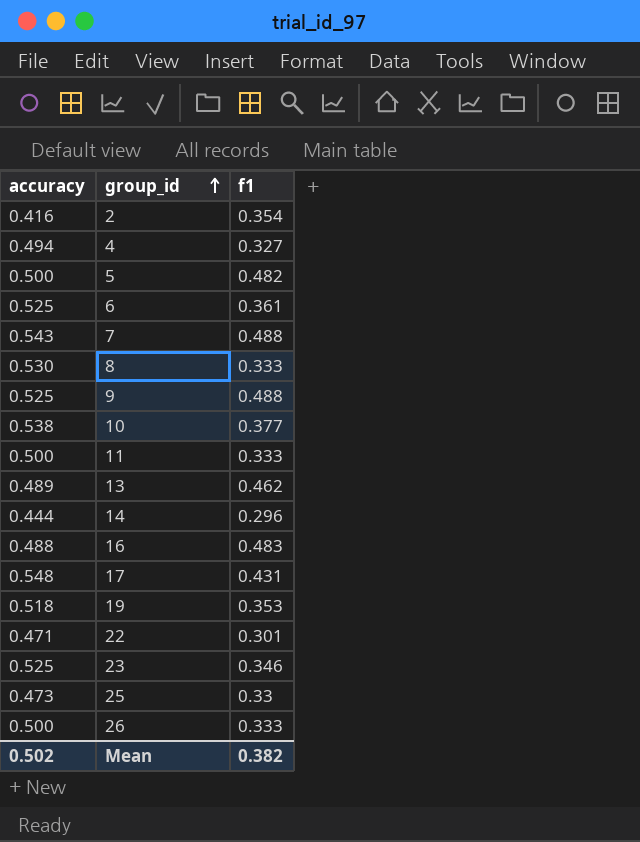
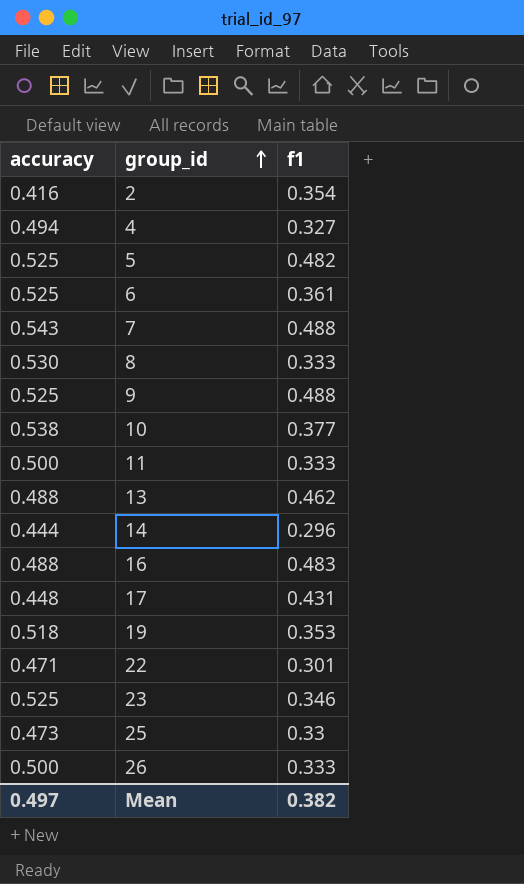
5 | accuracy: 0.500 -> 0.525
13 | accuracy: 0.489 -> 0.488
17 | accuracy: 0.548 -> 0.448
Mean | accuracy: 0.502 -> 0.497

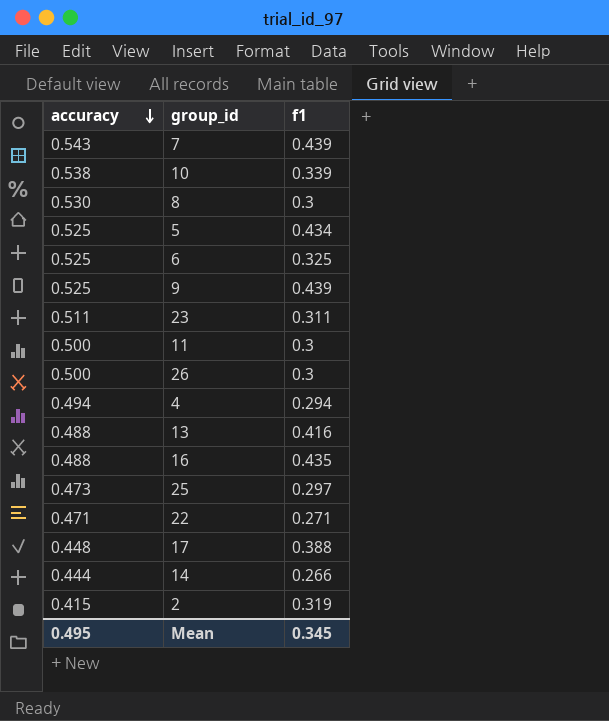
row order: group_id ascending -> accuracy descending
row 19: 0.518 | 0.353 -> none
7 | f1: 0.488 -> 0.439
10 | f1: 0.377 -> 0.339
8 | f1: 0.333 -> 0.3
5 | f1: 0.482 -> 0.434
6 | f1: 0.361 -> 0.325
9 | f1: 0.488 -> 0.439
23 | accuracy: 0.525 -> 0.511
23 | f1: 0.346 -> 0.311
11 | f1: 0.333 -> 0.3
26 | f1: 0.333 -> 0.3
4 | f1: 0.327 -> 0.294
13 | f1: 0.462 -> 0.416
16 | f1: 0.483 -> 0.435
25 | f1: 0.33 -> 0.297
22 | f1: 0.301 -> 0.271
17 | f1: 0.431 -> 0.388
14 | f1: 0.296 -> 0.266
2 | accuracy: 0.416 -> 0.415
2 | f1: 0.354 -> 0.319
Mean | accuracy: 0.497 -> 0.495
Mean | f1: 0.382 -> 0.345

